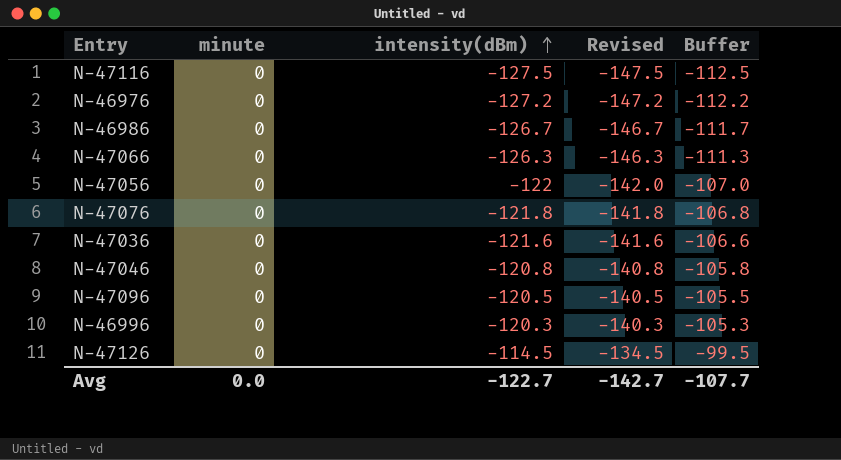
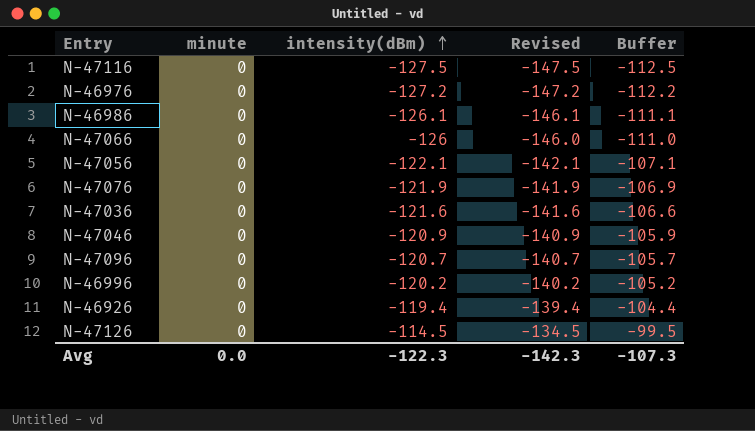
N-46986 | intensity(dBm): -126.7 -> -126.1
N-46986 | Revised: -146.7 -> -146.1
N-46986 | Buffer: -111.7 -> -111.1
N-47066 | intensity(dBm): -126.3 -> -126
N-47066 | Revised: -146.3 -> -146.0
N-47066 | Buffer: -111.3 -> -111.0
N-47056 | intensity(dBm): -122 -> -122.1
N-47056 | Revised: -142.0 -> -142.1
N-47056 | Buffer: -107.0 -> -107.1
N-47076 | intensity(dBm): -121.8 -> -121.9
N-47076 | Revised: -141.8 -> -141.9
N-47076 | Buffer: -106.8 -> -106.9
N-47046 | intensity(dBm): -120.8 -> -120.9
N-47046 | Revised: -140.8 -> -140.9
N-47046 | Buffer: -105.8 -> -105.9
N-47096 | intensity(dBm): -120.5 -> -120.7
N-47096 | Revised: -140.5 -> -140.7
N-47096 | Buffer: -105.5 -> -105.7
N-46996 | intensity(dBm): -120.3 -> -120.2
N-46996 | Revised: -140.3 -> -140.2
N-46996 | Buffer: -105.3 -> -105.2
row N-46926: none -> 0 | -119.4 | -139.4 | -104.4
Avg | intensity(dBm): -122.7 -> -122.3
Avg | Revised: -142.7 -> -142.3
Avg | Buffer: -107.7 -> -107.3

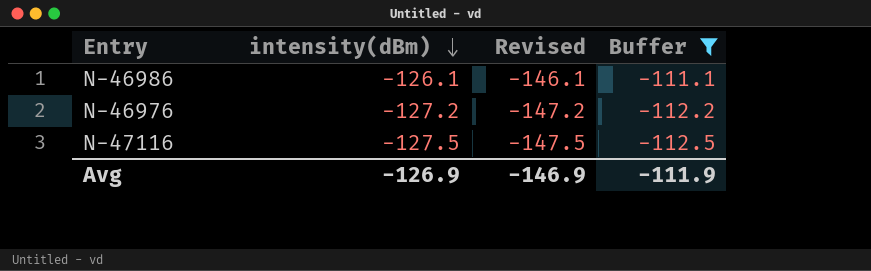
filter: none -> Buffer <= -111.1
row order: intensity(dBm) ascending -> intensity(dBm) descending
column minute | position: 2 -> none
Avg | intensity(dBm): -122.3 -> -126.9
Avg | Revised: -142.3 -> -146.9
Avg | Buffer: -107.3 -> -111.9

